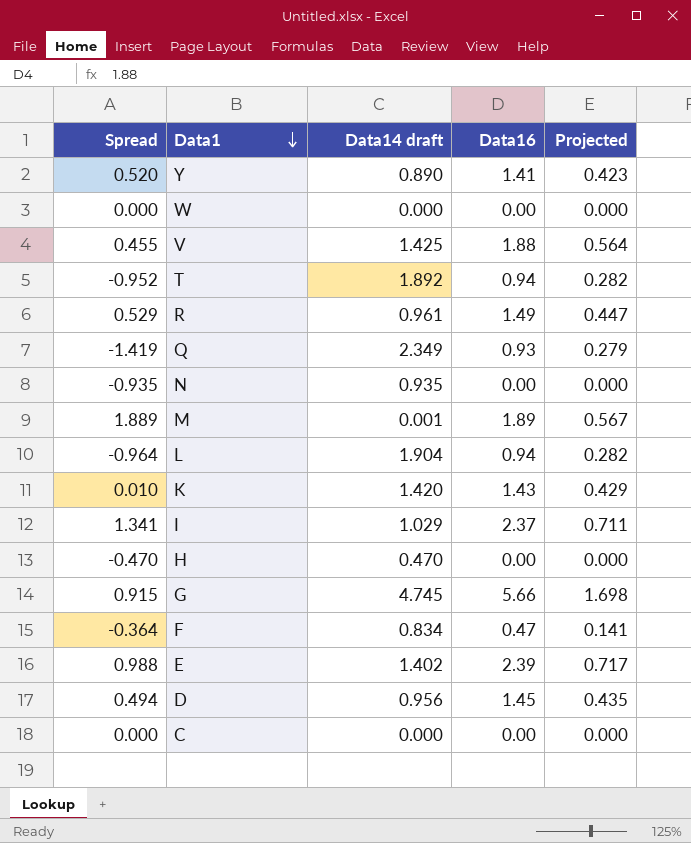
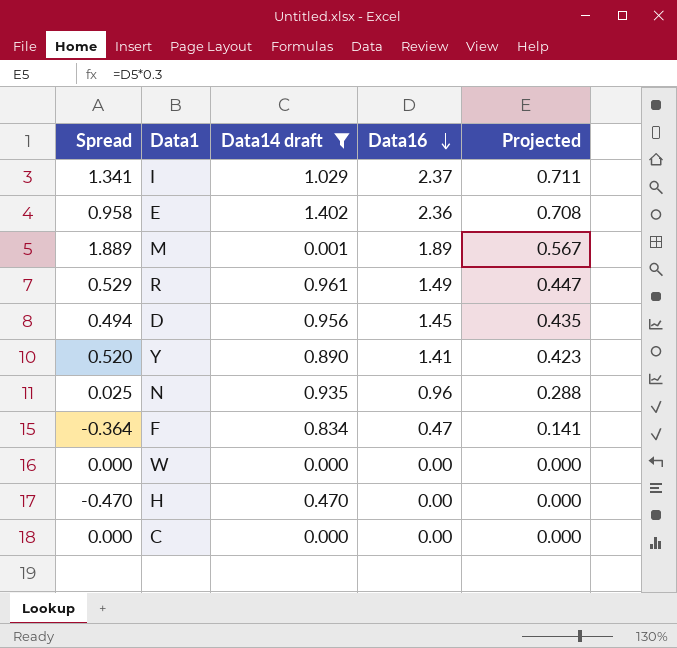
filter: none -> Data14 draft <= 1.402
row order: Data1 descending -> Data16 descending
E | Spread: 0.988 -> 0.958
E | Data16: 2.39 -> 2.36
E | Projected: 0.717 -> 0.708
N | Spread: -0.935 -> 0.025
N | Data16: 0.00 -> 0.96
N | Projected: 0.000 -> 0.288

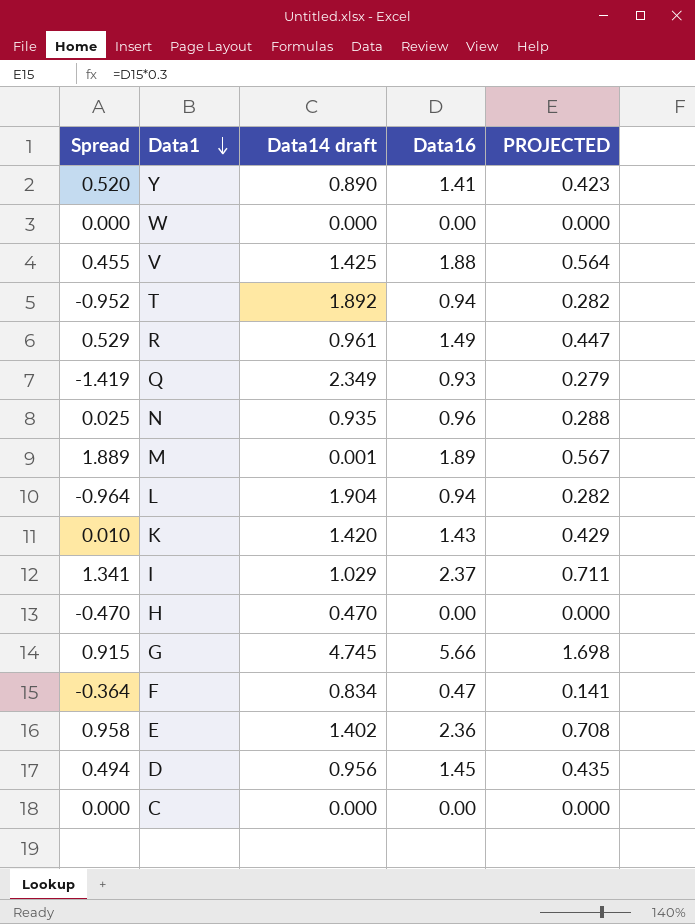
filter: Data14 draft <= 1.402 -> none
row order: Data16 descending -> Data1 descending
column name: Projected -> PROJECTED

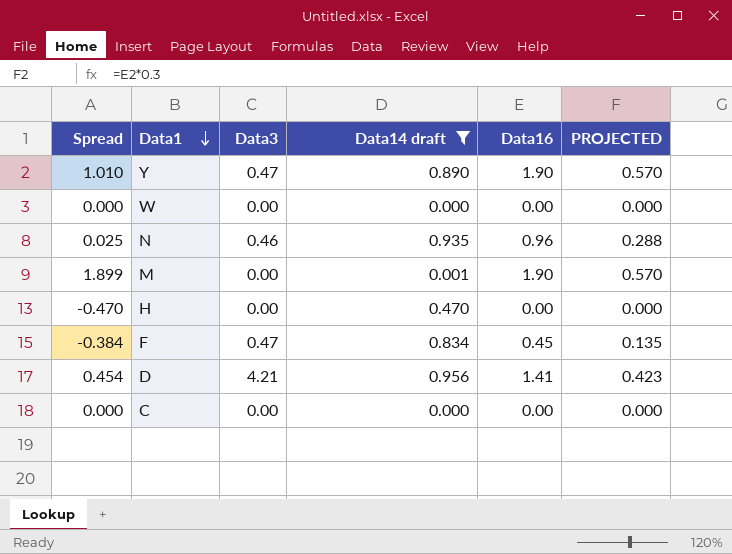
filter: none -> Data14 draft <= 0.956
column Data3 | position: none -> 3
Y | Spread: 0.520 -> 1.010
Y | Data16: 1.41 -> 1.90
Y | PROJECTED: 0.423 -> 0.570
M | Spread: 1.889 -> 1.899
M | Data16: 1.89 -> 1.90
M | PROJECTED: 0.567 -> 0.570
F | Spread: -0.364 -> -0.384
F | Data16: 0.47 -> 0.45
F | PROJECTED: 0.141 -> 0.135
D | Spread: 0.494 -> 0.454
D | Data16: 1.45 -> 1.41
D | PROJECTED: 0.435 -> 0.423

